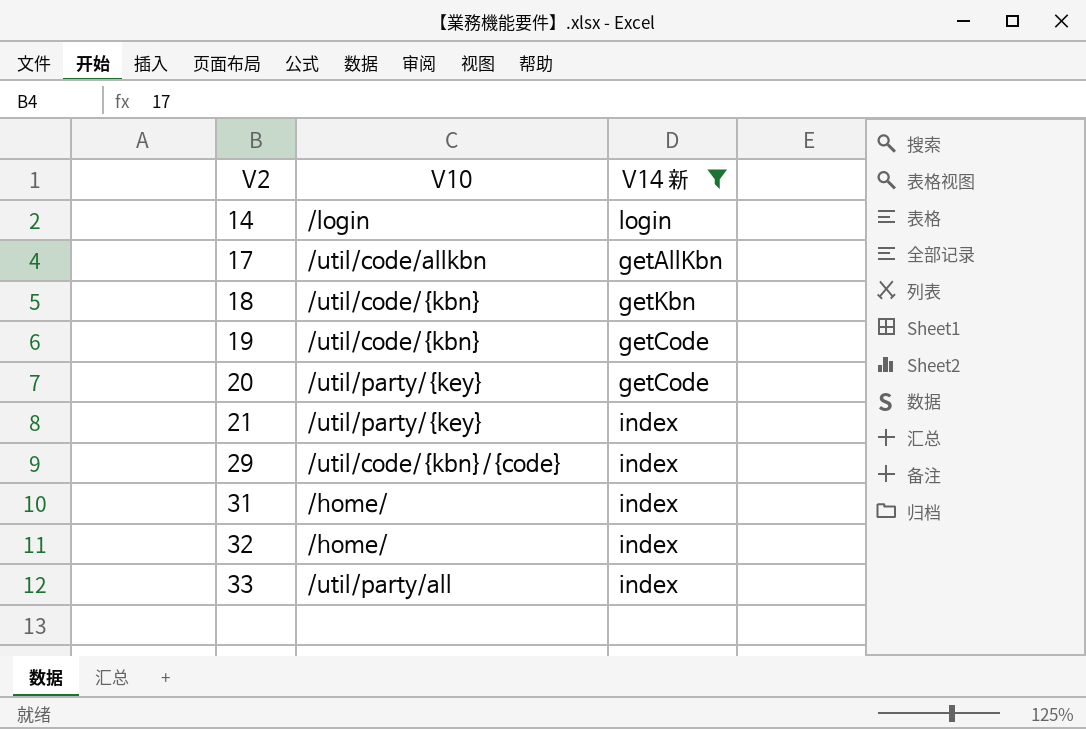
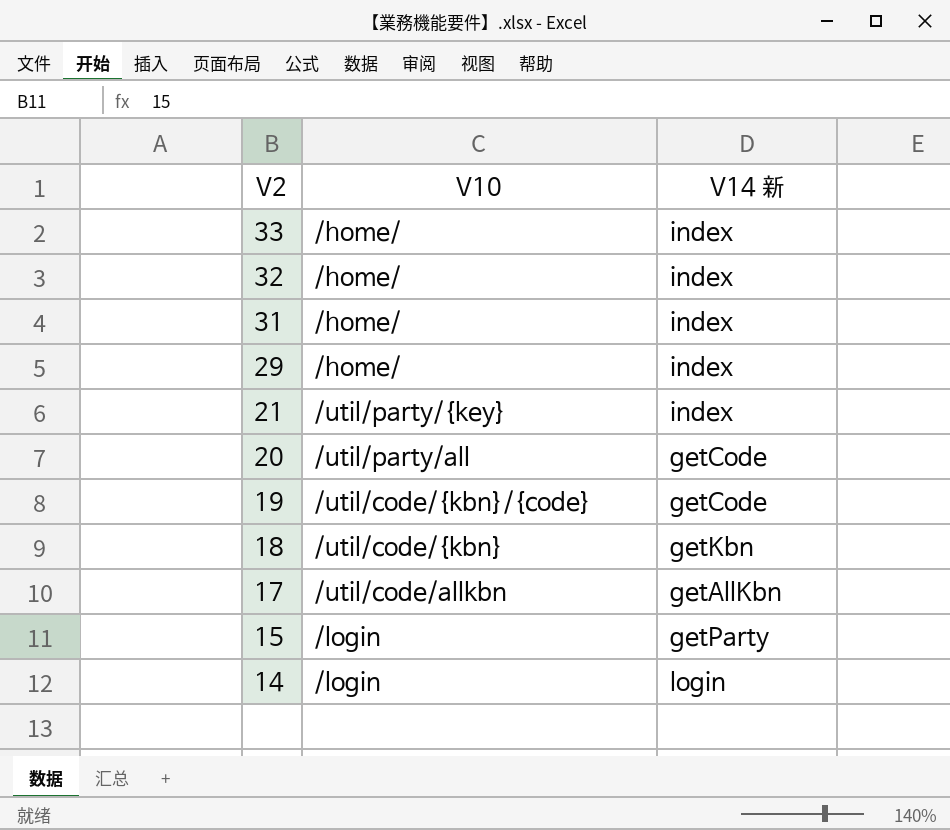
filter: V14 新 != getParty -> none
row order: V2 ascending -> V2 descending
33 | V10: /util/party/all -> /home/
29 | V10: /util/code/{kbn}/{code} -> /home/
20 | V10: /util/party/{key} -> /util/party/all
19 | V10: /util/code/{kbn} -> /util/code/{kbn}/{code}

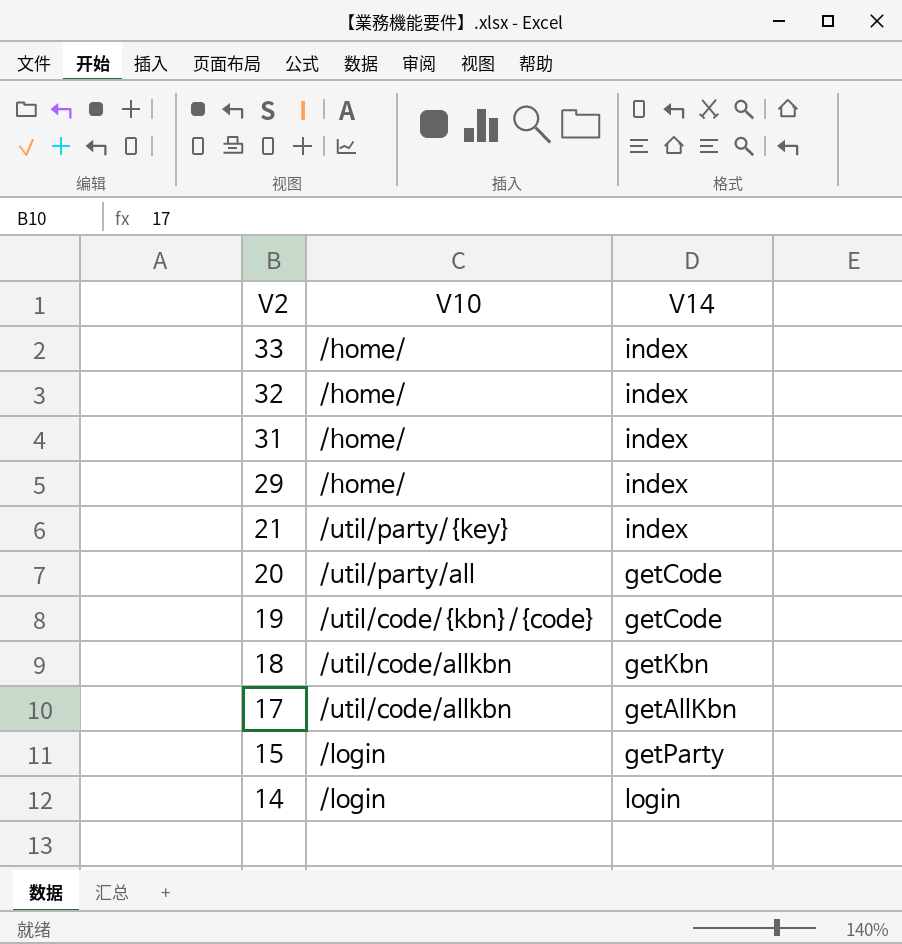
column name: V14 新 -> V14
18 | V10: /util/code/{kbn} -> /util/code/allkbn

